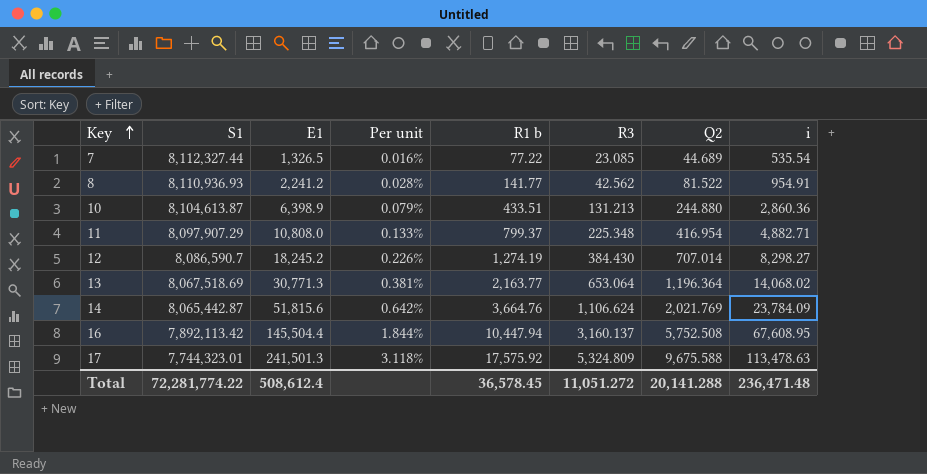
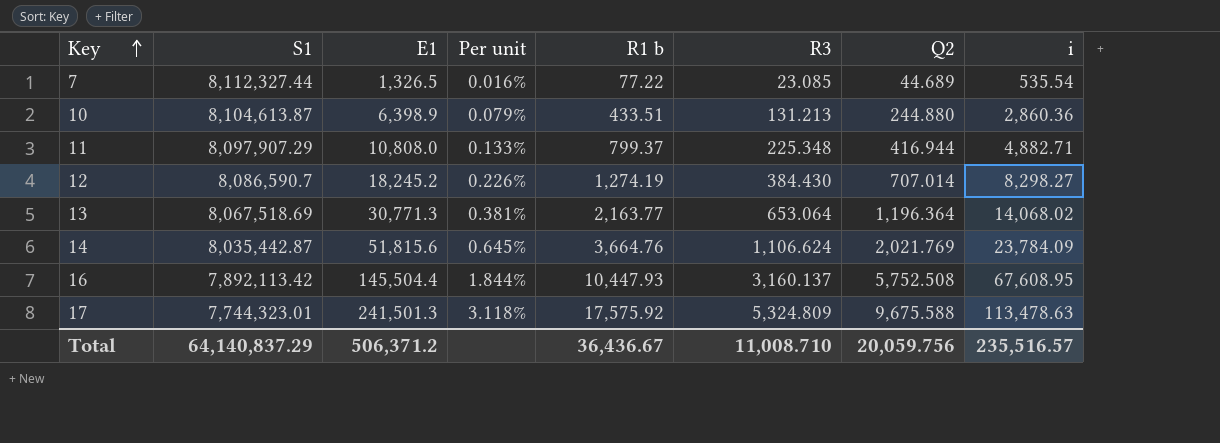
row 8: 8,110,936.93 | 2,241.2 | 0.028% | 141.77 | 42.562 | 81.522 | 954.91 -> none
11 | Q2: 416.954 -> 416.944
14 | S1: 8,065,442.87 -> 8,035,442.87
14 | Per unit: 0.642% -> 0.645%
16 | R1 b: 10,447.94 -> 10,447.93
Total | S1: 72,281,774.22 -> 64,140,837.29
Total | E1: 508,612.4 -> 506,371.2
Total | R1 b: 36,578.45 -> 36,436.67
Total | R3: 11,051.272 -> 11,008.710
Total | Q2: 20,141.288 -> 20,059.756
Total | i: 236,471.48 -> 235,516.57

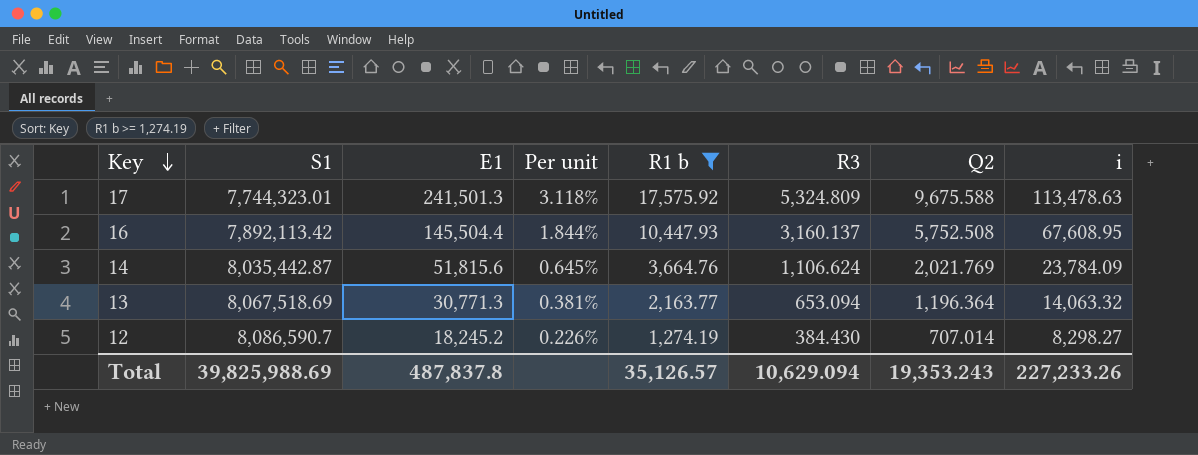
filter: none -> R1 b >= 1,274.19
row order: Key ascending -> Key descending
13 | R3: 653.064 -> 653.094
13 | i: 14,068.02 -> 14,063.32
Total | S1: 64,140,837.29 -> 39,825,988.69
Total | E1: 506,371.2 -> 487,837.8
Total | R1 b: 36,436.67 -> 35,126.57
Total | R3: 11,008.710 -> 10,629.094
Total | Q2: 20,059.756 -> 19,353.243
Total | i: 235,516.57 -> 227,233.26

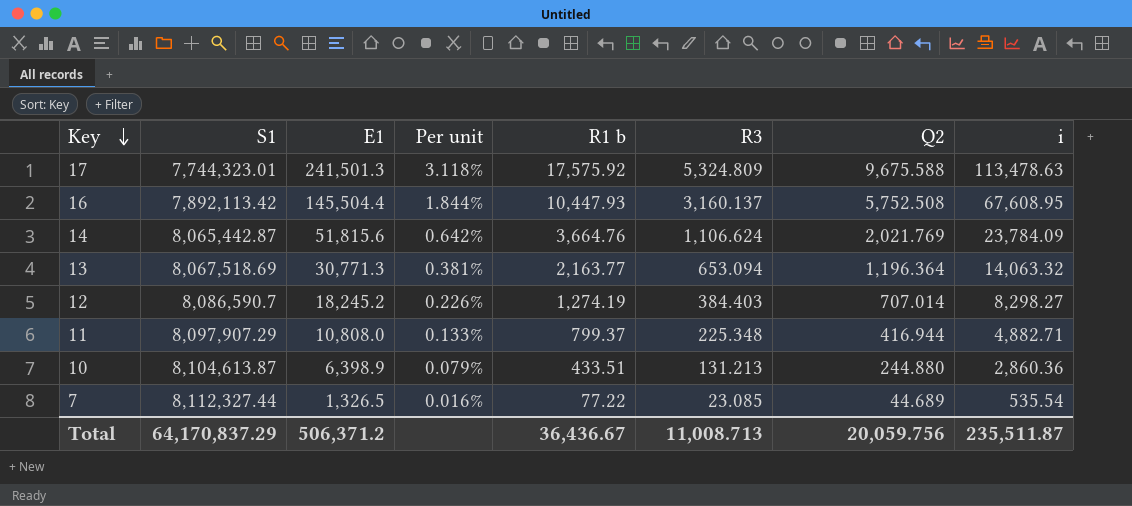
filter: R1 b >= 1,274.19 -> none
14 | S1: 8,035,442.87 -> 8,065,442.87
14 | Per unit: 0.645% -> 0.642%
12 | R3: 384.430 -> 384.403
Total | S1: 39,825,988.69 -> 64,170,837.29
Total | E1: 487,837.8 -> 506,371.2
Total | R1 b: 35,126.57 -> 36,436.67
Total | R3: 10,629.094 -> 11,008.713
Total | Q2: 19,353.243 -> 20,059.756
Total | i: 227,233.26 -> 235,511.87

